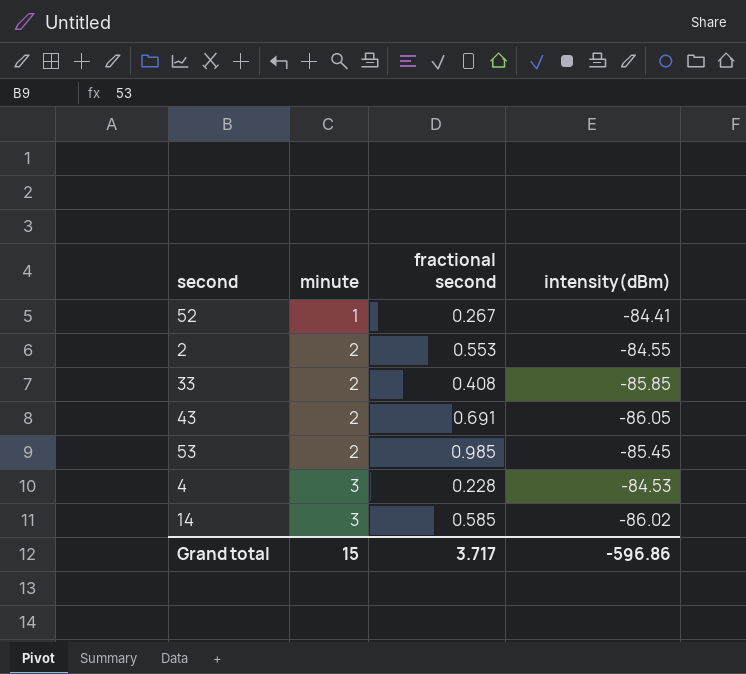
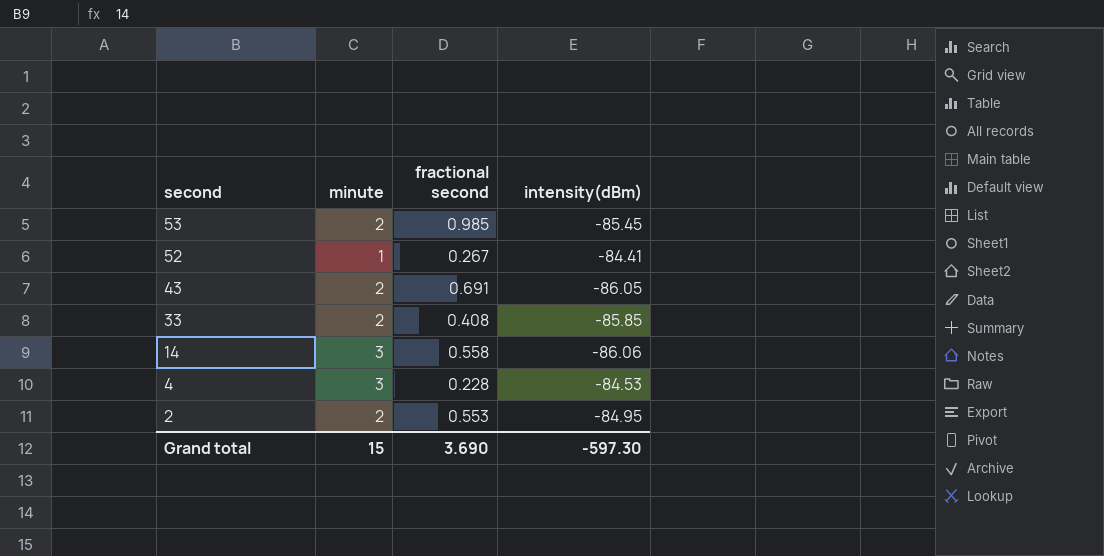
row order: minute ascending -> second descending
14 | fractional second: 0.585 -> 0.558
14 | intensity(dBm): -86.02 -> -86.06
2 | intensity(dBm): -84.55 -> -84.95
Grand total | fractional second: 3.717 -> 3.690
Grand total | intensity(dBm): -596.86 -> -597.30

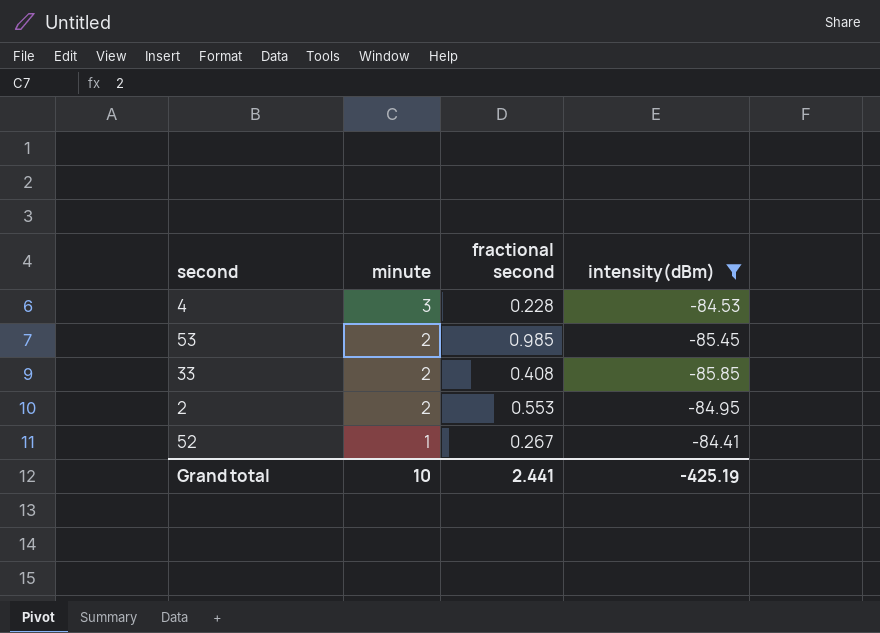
filter: none -> intensity(dBm) >= -85.85
row order: second descending -> minute descending
Grand total | minute: 15 -> 10
Grand total | fractional second: 3.690 -> 2.441
Grand total | intensity(dBm): -597.30 -> -425.19

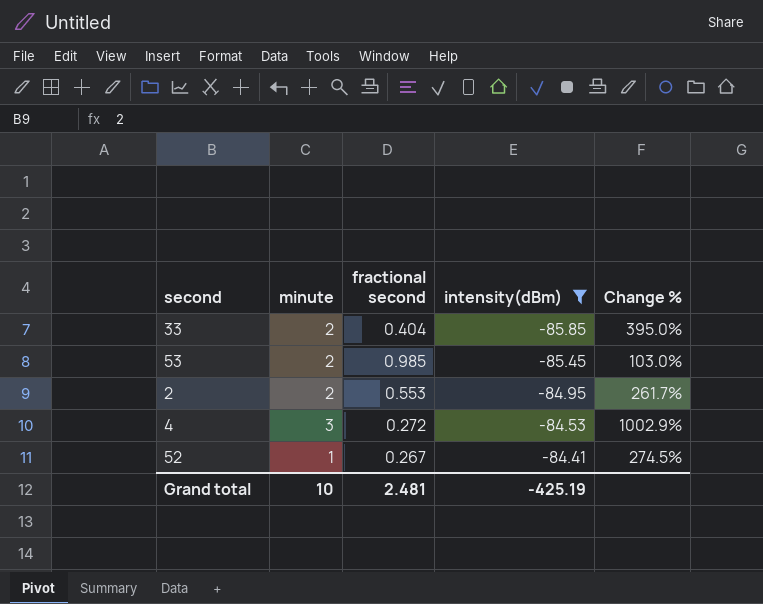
row order: minute descending -> intensity(dBm) ascending
column Change % | formula: none -> ([minute] - [fractional second]) / [fractional second]
33 | fractional second: 0.408 -> 0.404
4 | fractional second: 0.228 -> 0.272
Grand total | fractional second: 2.441 -> 2.481

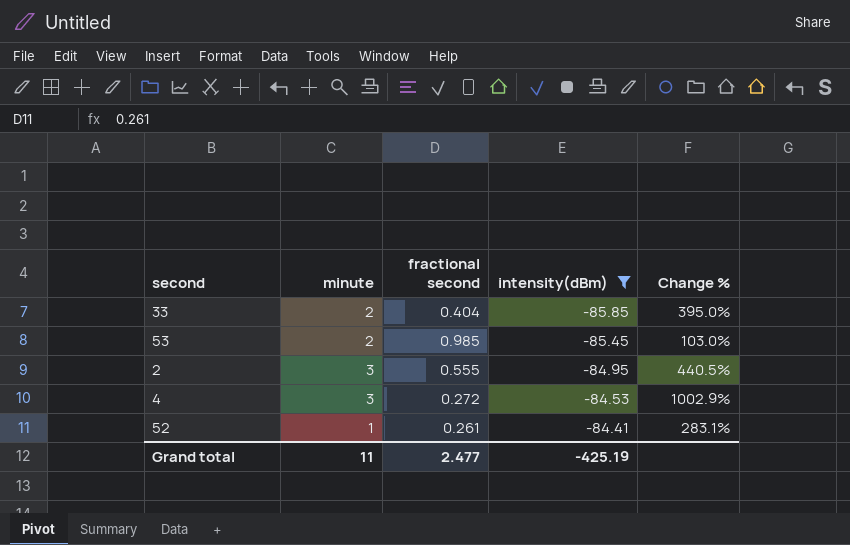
2 | minute: 2 -> 3
2 | fractional second: 0.553 -> 0.555
2 | Change %: 261.7% -> 440.5%
52 | fractional second: 0.267 -> 0.261
52 | Change %: 274.5% -> 283.1%
Grand total | minute: 10 -> 11
Grand total | fractional second: 2.481 -> 2.477

